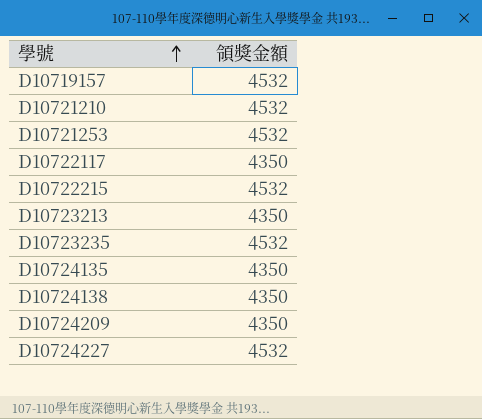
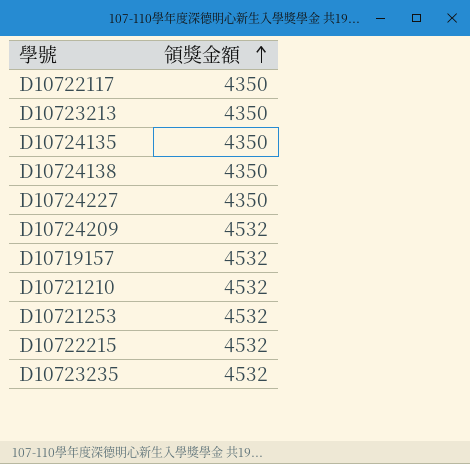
row order: 學號 ascending -> 領獎金額 ascending
D10724227 | 領獎金額: 4532 -> 4350
D10724209 | 領獎金額: 4350 -> 4532

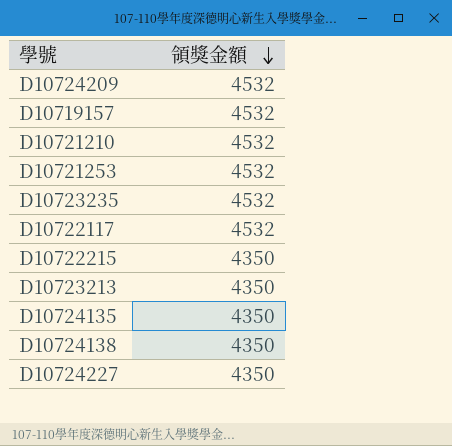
row order: 領獎金額 ascending -> 領獎金額 descending
D10722117 | 領獎金額: 4350 -> 4532
D10722215 | 領獎金額: 4532 -> 4350

